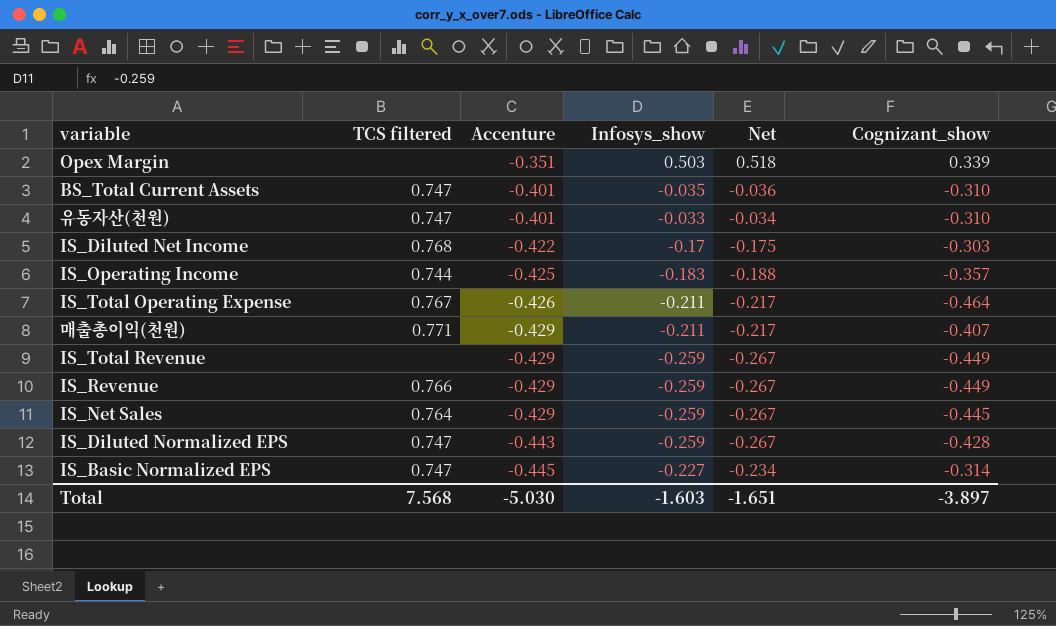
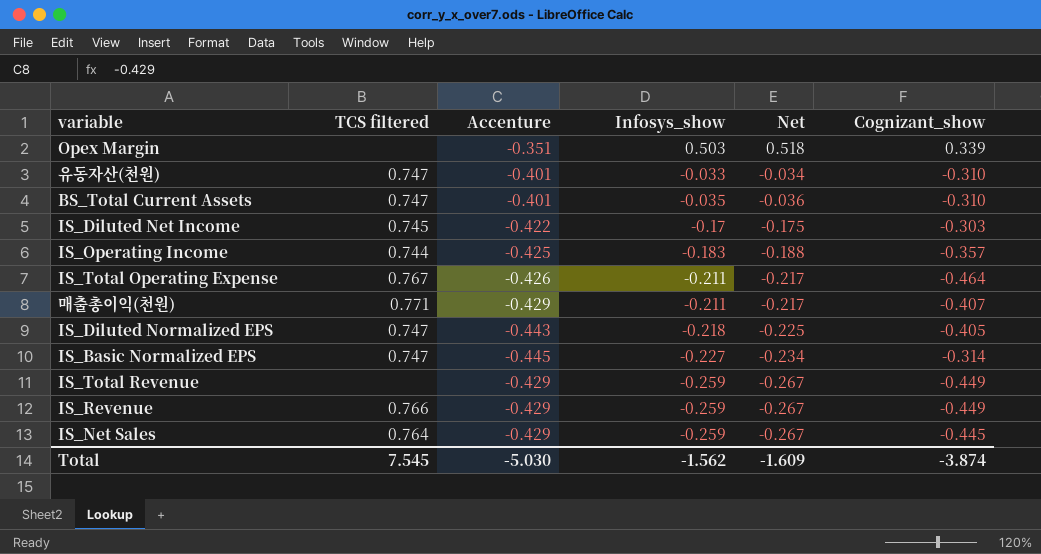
row order: Accenture descending -> Infosys_show descending
IS_Diluted Net Income | TCS filtered: 0.768 -> 0.745
IS_Diluted Normalized EPS | Infosys_show: -0.259 -> -0.218
IS_Diluted Normalized EPS | Net: -0.267 -> -0.225
IS_Diluted Normalized EPS | Cognizant_show: -0.428 -> -0.405
Total | TCS filtered: 7.568 -> 7.545
Total | Infosys_show: -1.603 -> -1.562
Total | Net: -1.651 -> -1.609
Total | Cognizant_show: -3.897 -> -3.874

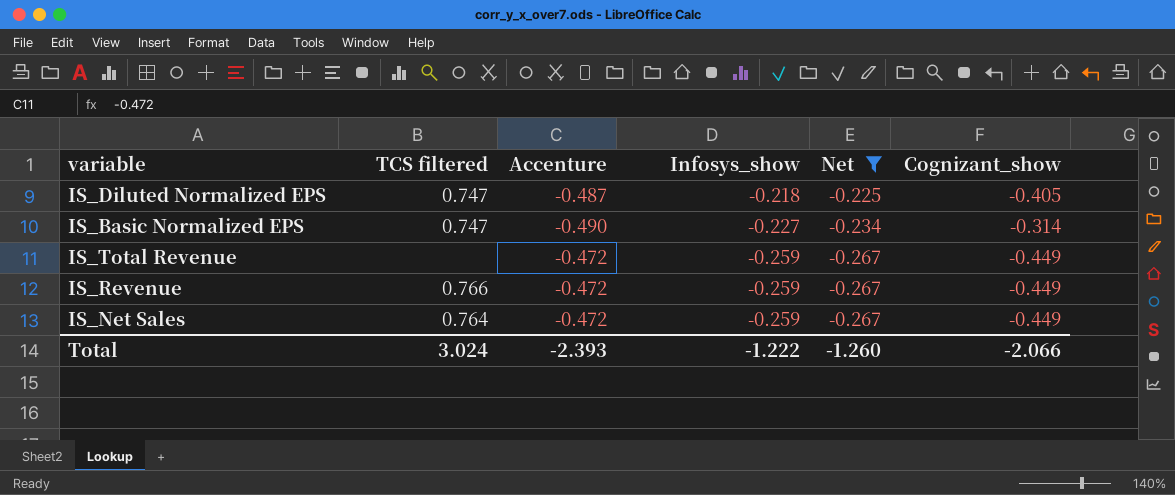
filter: none -> Net <= -0.225
IS_Diluted Normalized EPS | Accenture: -0.443 -> -0.487
IS_Basic Normalized EPS | Accenture: -0.445 -> -0.490
IS_Total Revenue | Accenture: -0.429 -> -0.472
IS_Revenue | Accenture: -0.429 -> -0.472
IS_Net Sales | Accenture: -0.429 -> -0.472
IS_Net Sales | Cognizant_show: -0.445 -> -0.449
Total | TCS filtered: 7.545 -> 3.024
Total | Accenture: -5.030 -> -2.393
Total | Infosys_show: -1.562 -> -1.222
Total | Net: -1.609 -> -1.260
Total | Cognizant_show: -3.874 -> -2.066

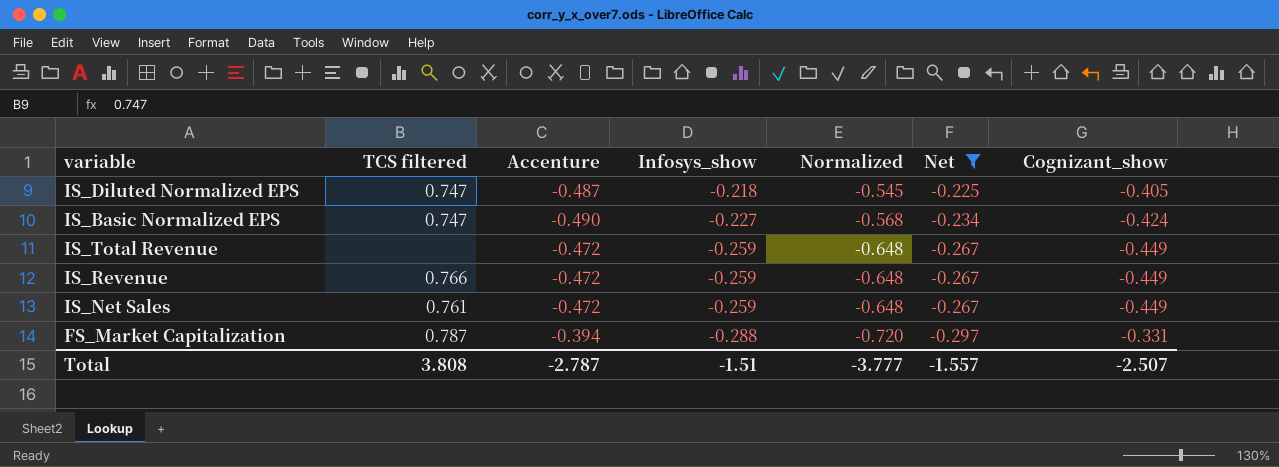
column Normalized | formula: none -> [Infosys_show] * 2.5
IS_Basic Normalized EPS | Cognizant_show: -0.314 -> -0.424
IS_Net Sales | TCS filtered: 0.764 -> 0.761
row FS_Market Capitalization: none -> 0.787 | -0.394 | -0.288 | -0.720 | -0.297 | -0.331
Total | TCS filtered: 3.024 -> 3.808
Total | Accenture: -2.393 -> -2.787
Total | Infosys_show: -1.222 -> -1.51
Total | Net: -1.260 -> -1.557
Total | Cognizant_show: -2.066 -> -2.507

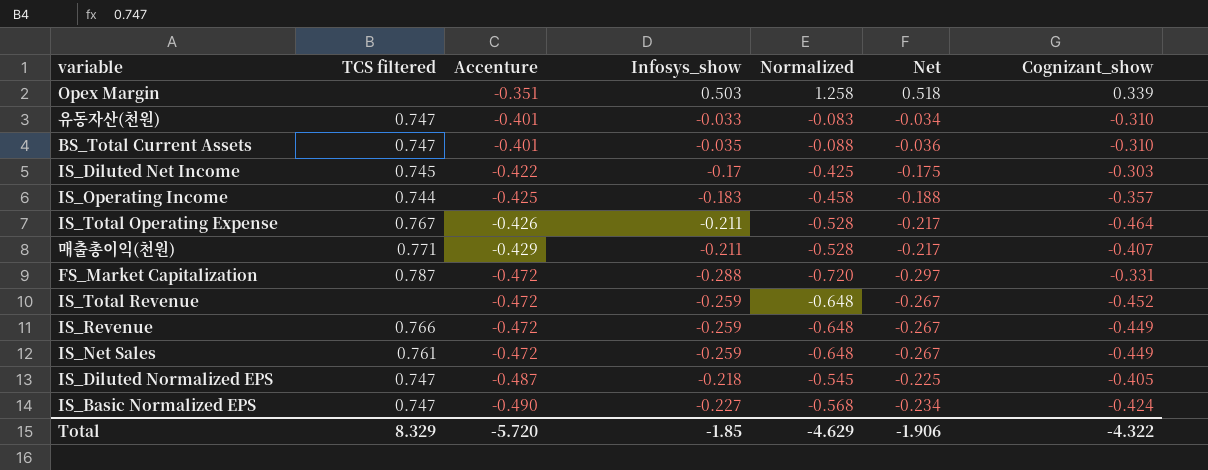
filter: Net <= -0.225 -> none
row order: Infosys_show descending -> Accenture descending
FS_Market Capitalization | Accenture: -0.394 -> -0.472
IS_Total Revenue | Cognizant_show: -0.449 -> -0.452
Total | TCS filtered: 3.808 -> 8.329
Total | Accenture: -2.787 -> -5.720
Total | Infosys_show: -1.51 -> -1.85
Total | Normalized: -3.777 -> -4.629
Total | Net: -1.557 -> -1.906
Total | Cognizant_show: -2.507 -> -4.322

